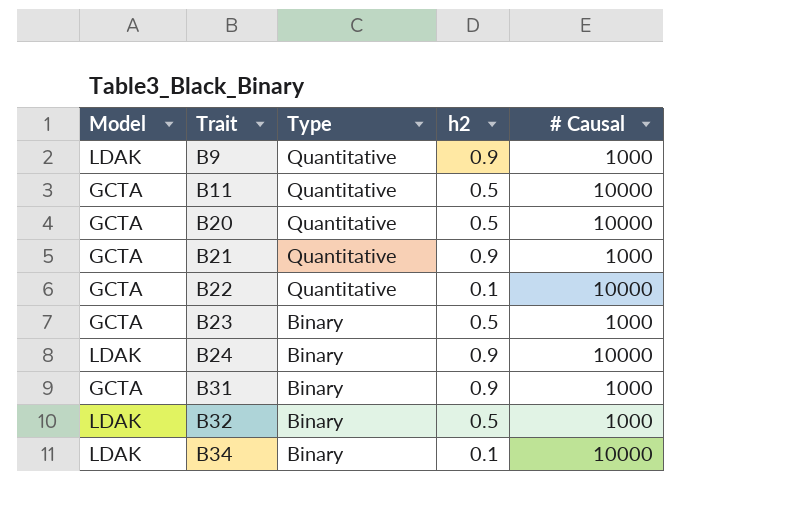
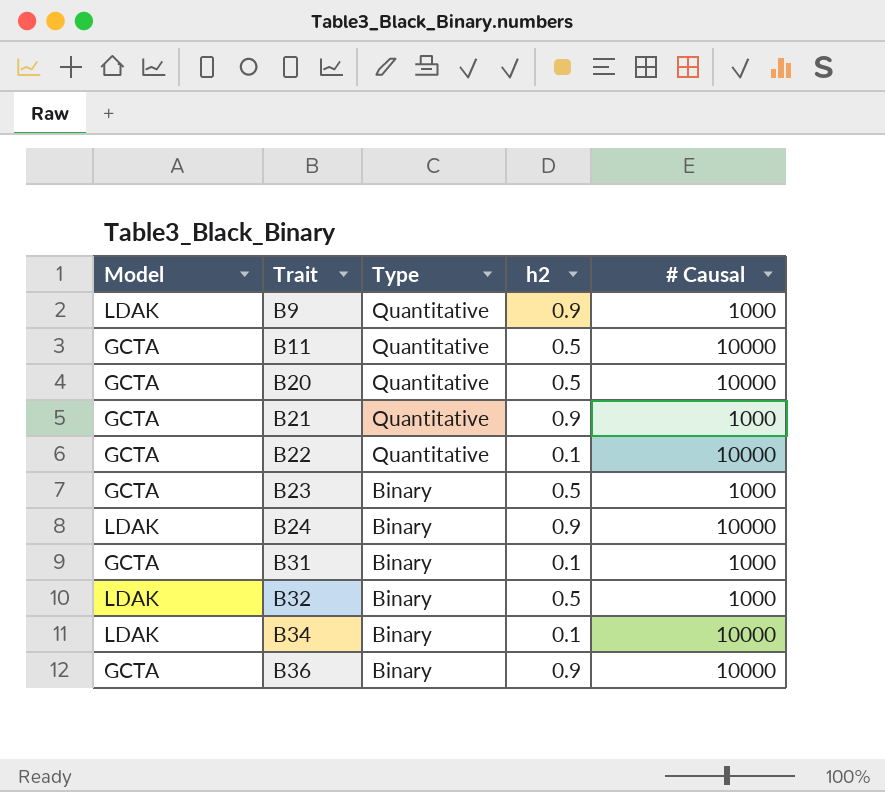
B31 | h2: 0.9 -> 0.1
row B36: none -> GCTA | Binary | 0.9 | 10000

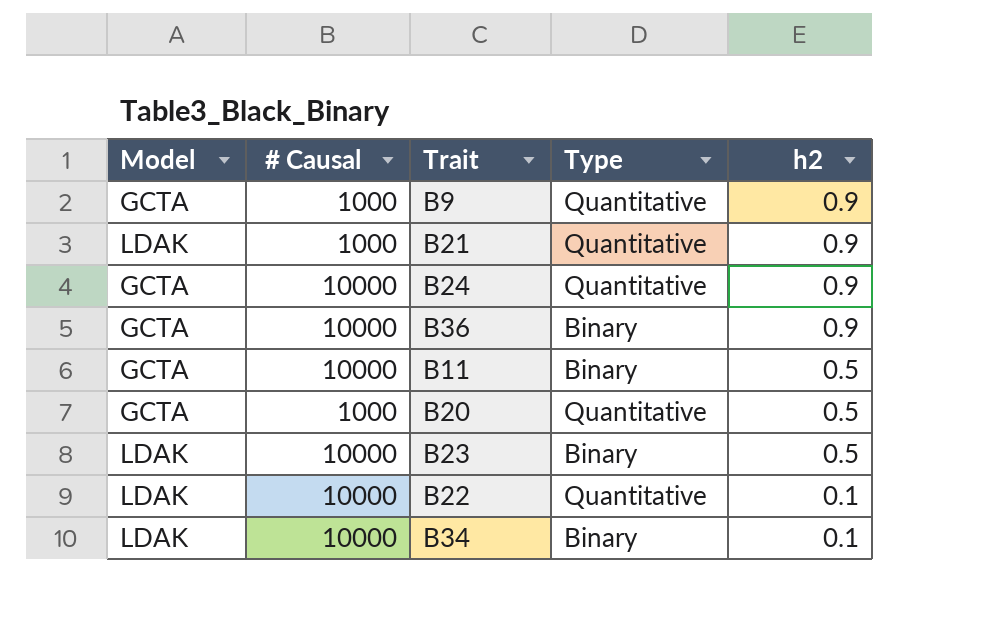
row order: Trait ascending -> h2 descending
column # Causal | position: 5 -> 2
row B31: GCTA | Binary | 0.1 | 1000 -> none
row B32: LDAK | Binary | 0.5 | 1000 -> none
B9 | Model: LDAK -> GCTA
B21 | Model: GCTA -> LDAK
B24 | Model: LDAK -> GCTA
B24 | Type: Binary -> Quantitative
B11 | Type: Quantitative -> Binary
B20 | # Causal: 10000 -> 1000
B23 | Model: GCTA -> LDAK
B23 | # Causal: 1000 -> 10000
B22 | Model: GCTA -> LDAK

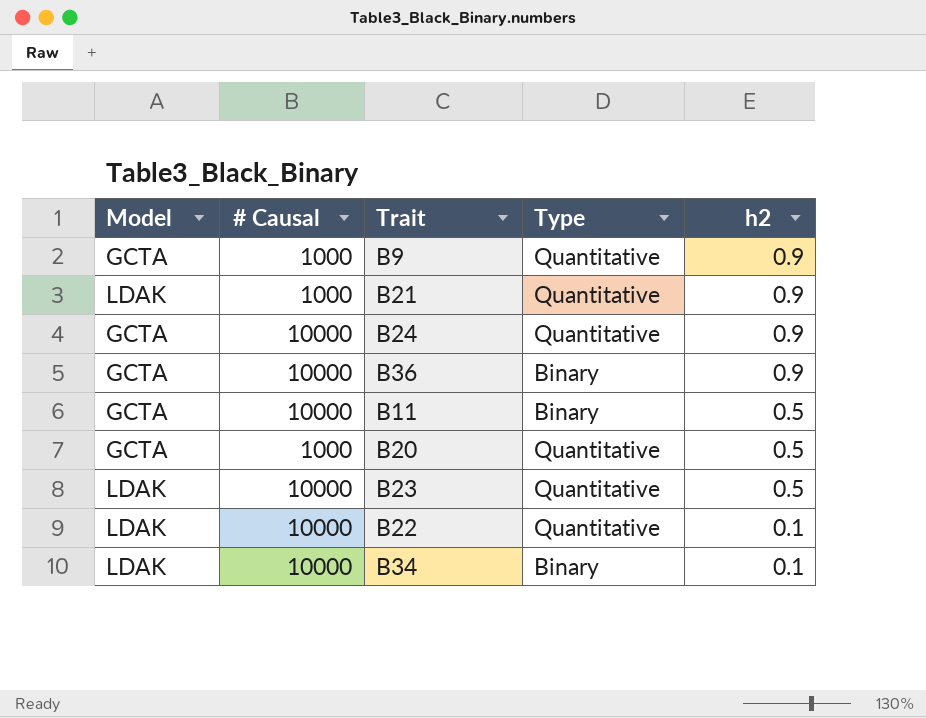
B23 | Type: Binary -> Quantitative

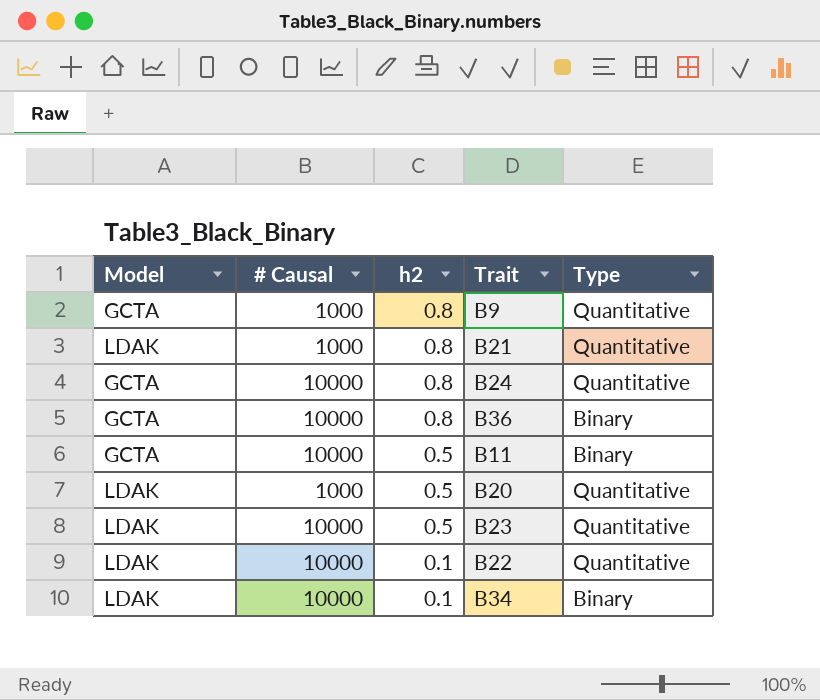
column h2 | position: 5 -> 3
B9 | h2: 0.9 -> 0.8
B21 | h2: 0.9 -> 0.8
B24 | h2: 0.9 -> 0.8
B36 | h2: 0.9 -> 0.8
B20 | Model: GCTA -> LDAK

